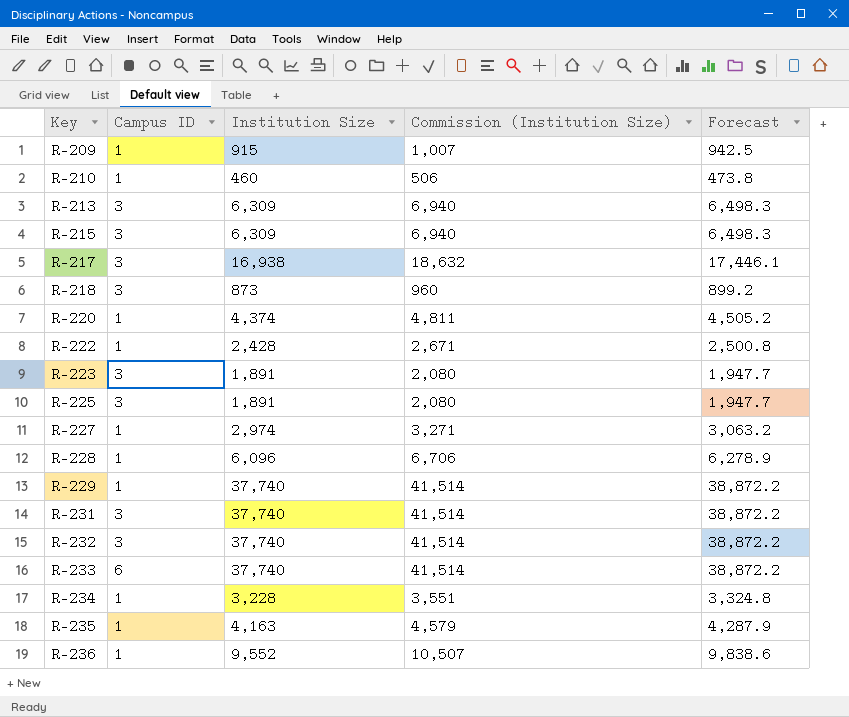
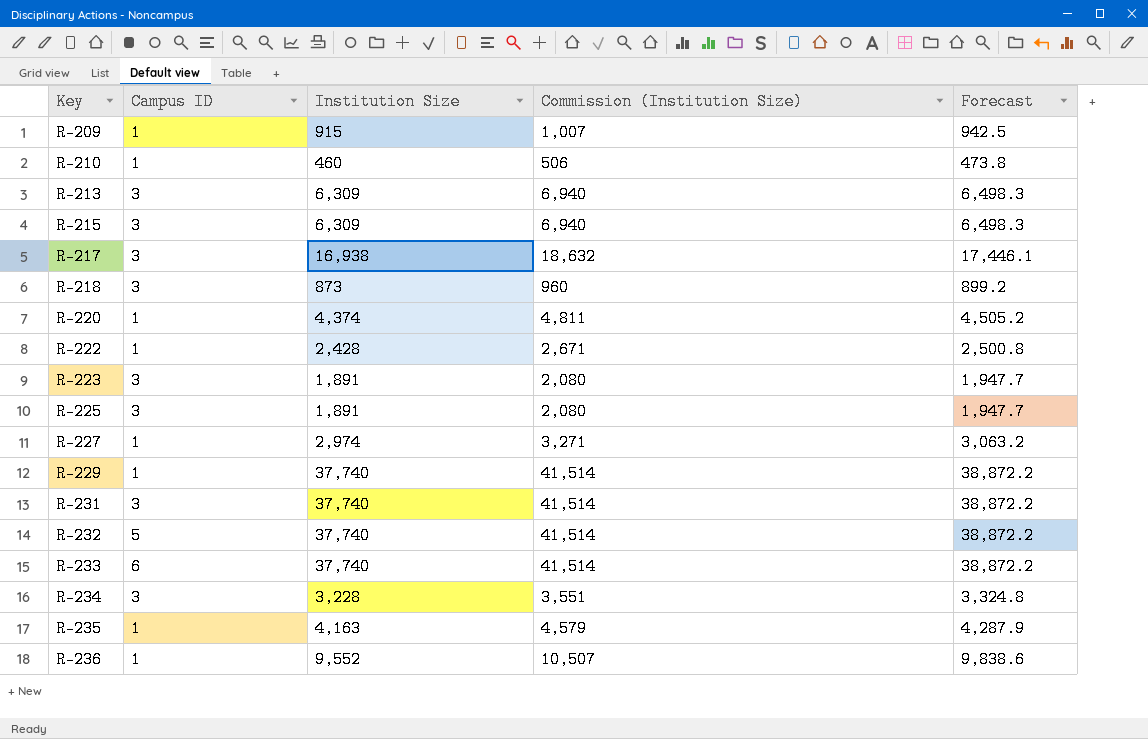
row R-228: 1 | 6,096 | 6,706 | 6,278.9 -> none
R-232 | Campus ID: 3 -> 5
R-234 | Campus ID: 1 -> 3

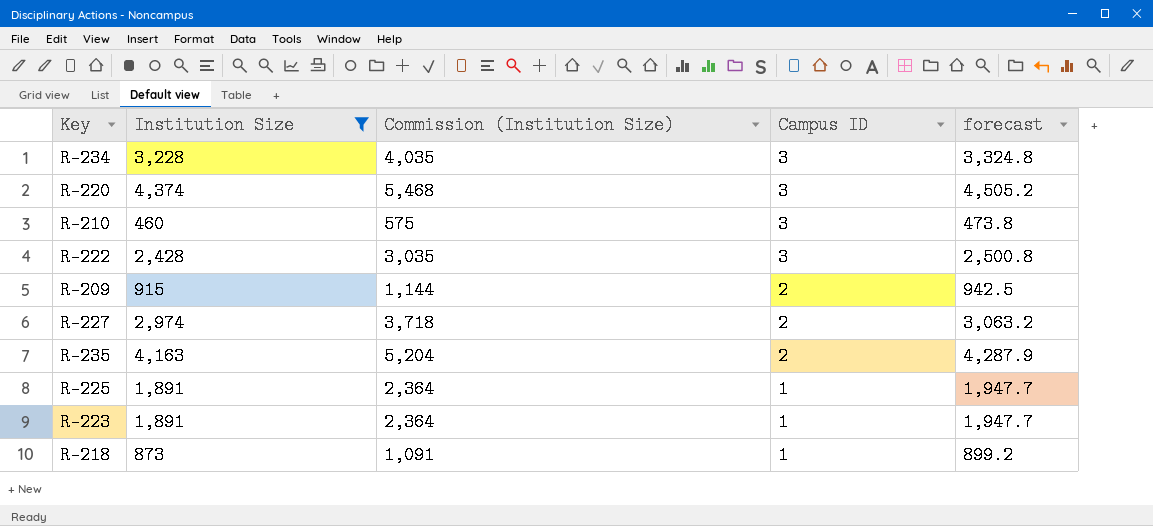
filter: none -> Institution Size <= 4,374
row order: Key ascending -> Campus ID descending
column Commission (Institution Size) | formula: [Institution Size] * 1.1 -> [Institution Size] * 1.25
column Campus ID | position: 2 -> 4
column name: Forecast -> forecast
R-220 | Campus ID: 1 -> 3
R-210 | Campus ID: 1 -> 3
R-222 | Campus ID: 1 -> 3
R-209 | Campus ID: 1 -> 2
R-227 | Campus ID: 1 -> 2
R-235 | Campus ID: 1 -> 2
R-225 | Campus ID: 3 -> 1
R-223 | Campus ID: 3 -> 1
R-218 | Campus ID: 3 -> 1

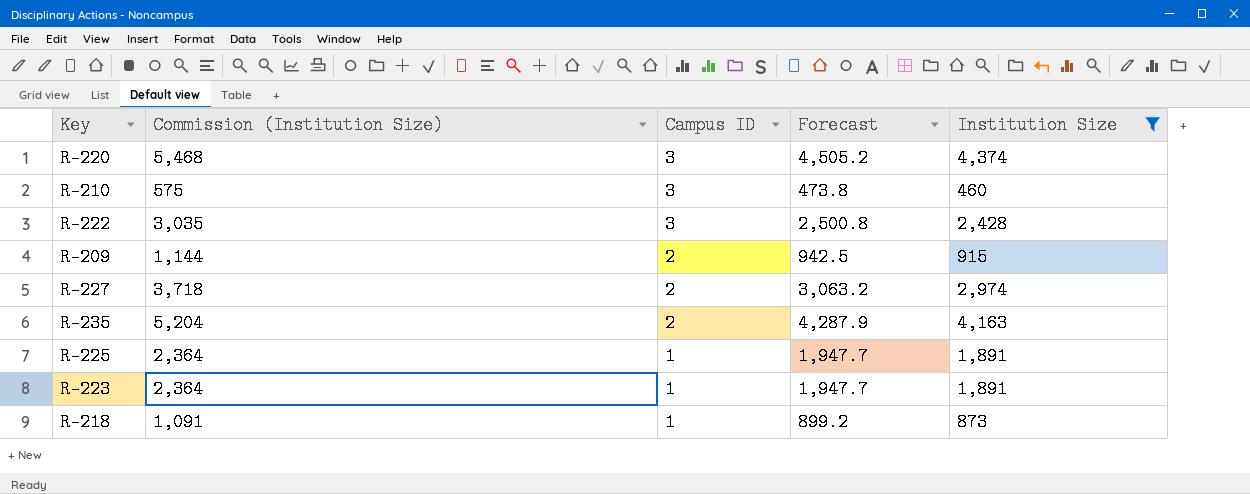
column name: forecast -> Forecast
column Institution Size | position: 2 -> 5
row R-234: 3,228 | 4,035 | 3 | 3,324.8 -> none

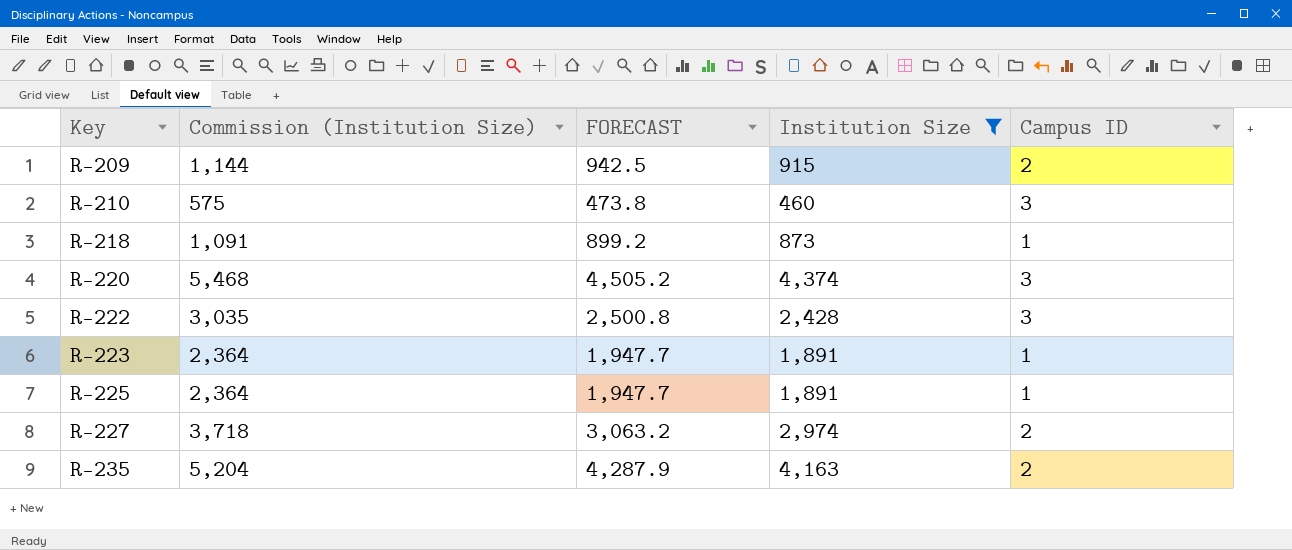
row order: Campus ID descending -> Key ascending
column name: Forecast -> FORECAST
column Campus ID | position: 3 -> 5

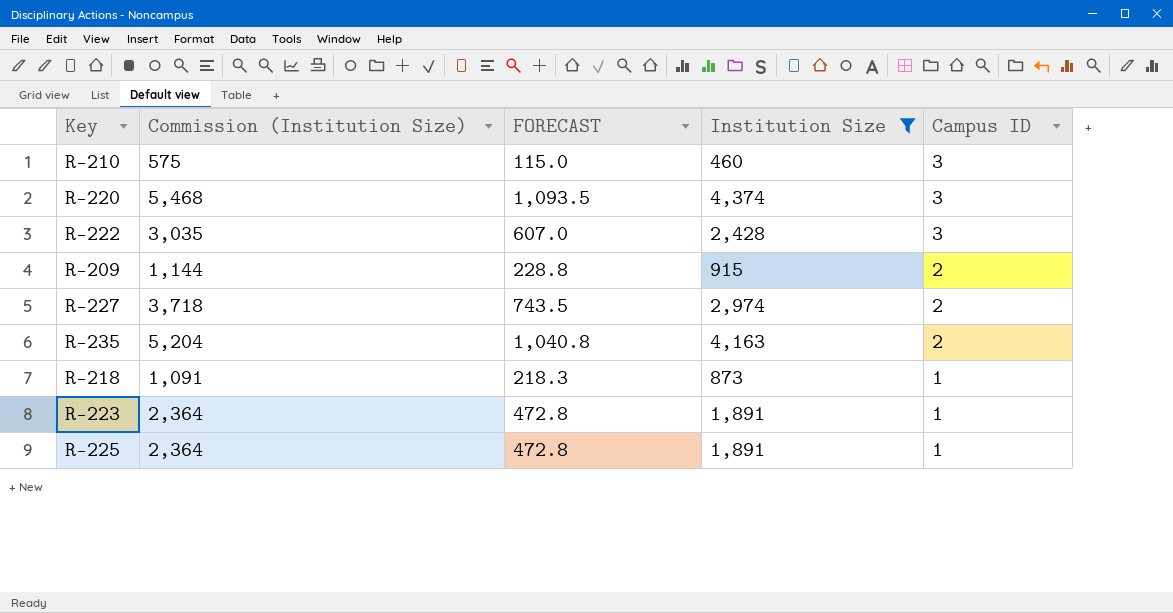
row order: Key ascending -> Campus ID descending
column FORECAST | formula: [Institution Size] * 1.03 -> [Institution Size] * 0.25

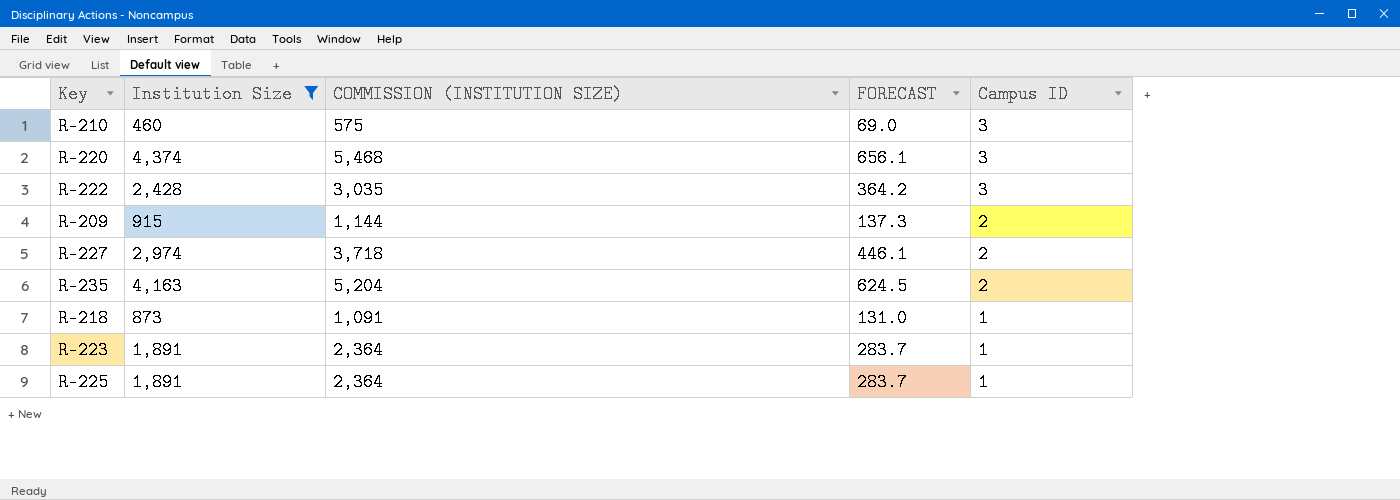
column Institution Size | position: 4 -> 2
column name: Commission (Institution Size) -> COMMISSION (INSTITUTION SIZE)
column FORECAST | formula: [Institution Size] * 0.25 -> [Institution Size] * 0.15

